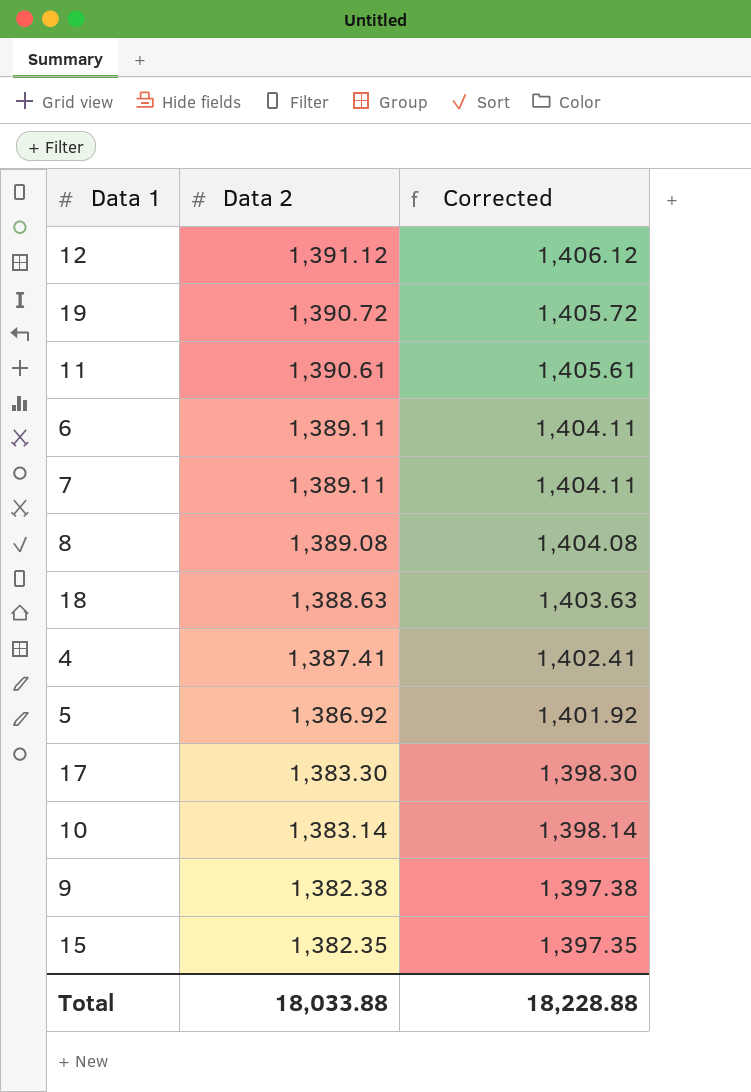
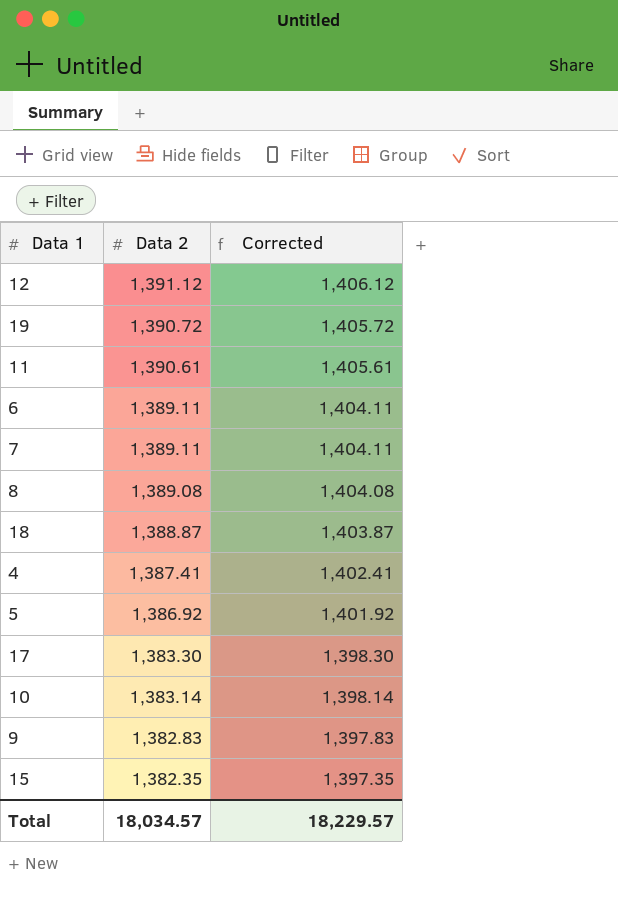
18 | Data 2: 1,388.63 -> 1,388.87
18 | Corrected: 1,403.63 -> 1,403.87
9 | Data 2: 1,382.38 -> 1,382.83
9 | Corrected: 1,397.38 -> 1,397.83
Total | Data 2: 18,033.88 -> 18,034.57
Total | Corrected: 18,228.88 -> 18,229.57

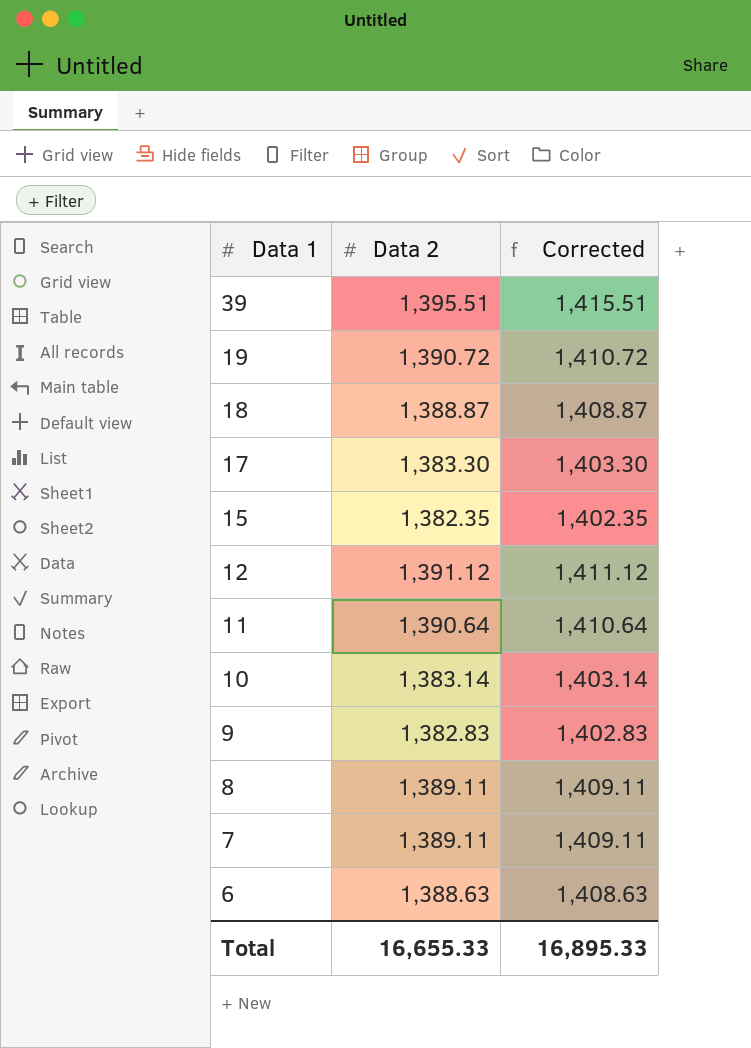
row order: Data 2 descending -> Data 1 descending
column Corrected | formula: [Data 2] + 15 -> [Data 2] + 20
row 4: 1,387.41 | 1,402.41 -> none
row 5: 1,386.92 | 1,401.92 -> none
row 39: none -> 1,395.51 | 1,415.51
11 | Data 2: 1,390.61 -> 1,390.64
8 | Data 2: 1,389.08 -> 1,389.11
6 | Data 2: 1,389.11 -> 1,388.63
Total | Data 2: 18,034.57 -> 16,655.33
Total | Corrected: 18,229.57 -> 16,895.33

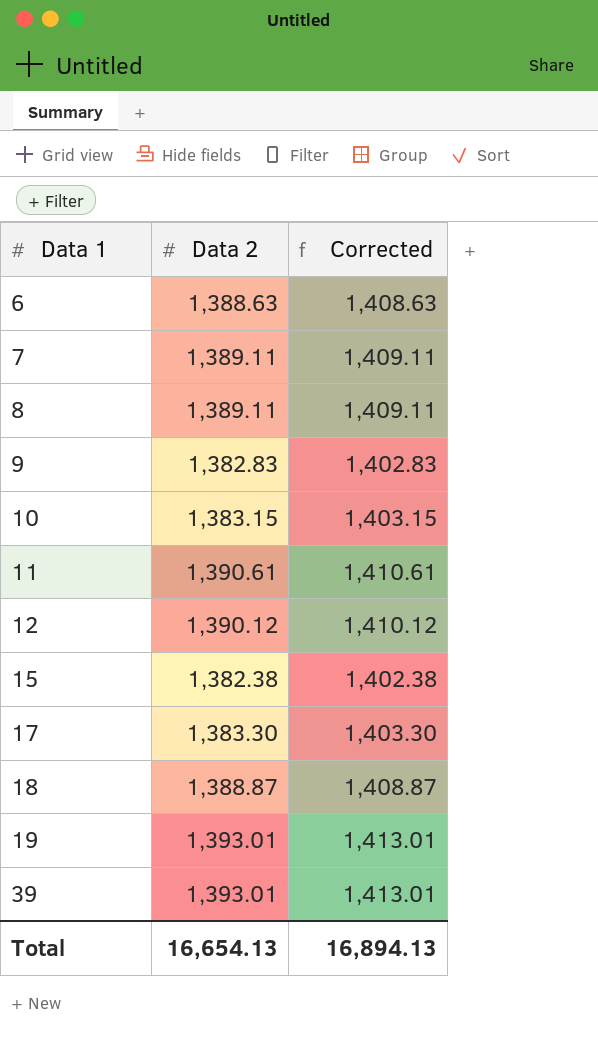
row order: Data 1 descending -> Data 1 ascending
10 | Data 2: 1,383.14 -> 1,383.15
10 | Corrected: 1,403.14 -> 1,403.15
11 | Data 2: 1,390.64 -> 1,390.61
11 | Corrected: 1,410.64 -> 1,410.61
12 | Data 2: 1,391.12 -> 1,390.12
12 | Corrected: 1,411.12 -> 1,410.12
15 | Data 2: 1,382.35 -> 1,382.38
15 | Corrected: 1,402.35 -> 1,402.38
19 | Data 2: 1,390.72 -> 1,393.01
19 | Corrected: 1,410.72 -> 1,413.01
39 | Data 2: 1,395.51 -> 1,393.01
39 | Corrected: 1,415.51 -> 1,413.01
Total | Data 2: 16,655.33 -> 16,654.13
Total | Corrected: 16,895.33 -> 16,894.13

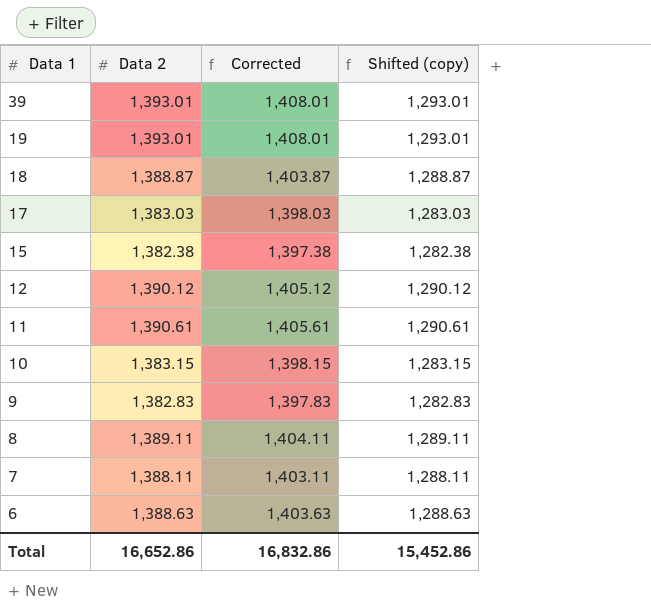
row order: Data 1 ascending -> Data 1 descending
column Corrected | formula: [Data 2] + 20 -> [Data 2] + 15
column Shifted (copy) | formula: none -> [Data 2] - 100
17 | Data 2: 1,383.30 -> 1,383.03
7 | Data 2: 1,389.11 -> 1,388.11
Total | Data 2: 16,654.13 -> 16,652.86
Total | Corrected: 16,894.13 -> 16,832.86

